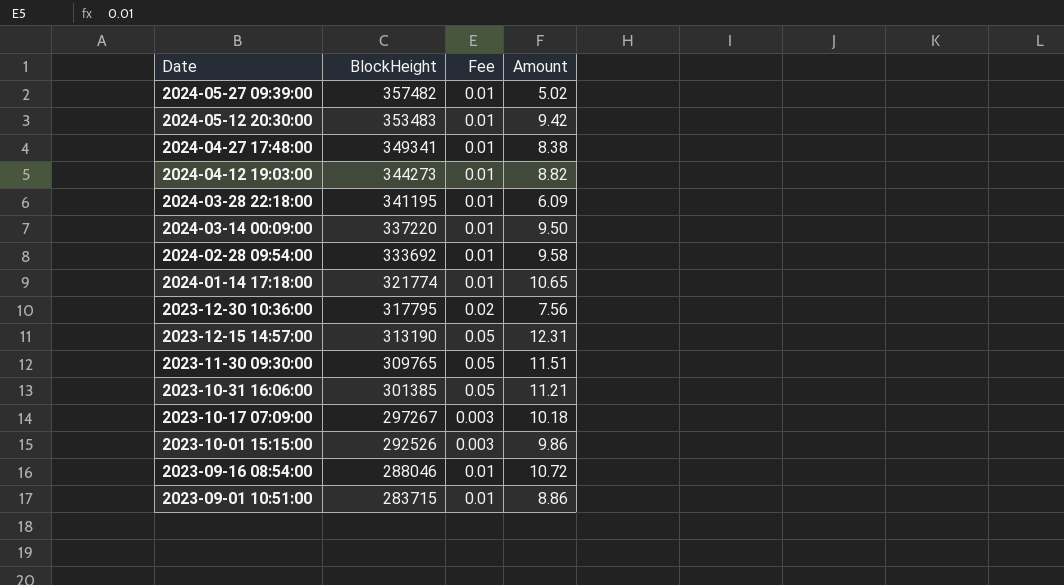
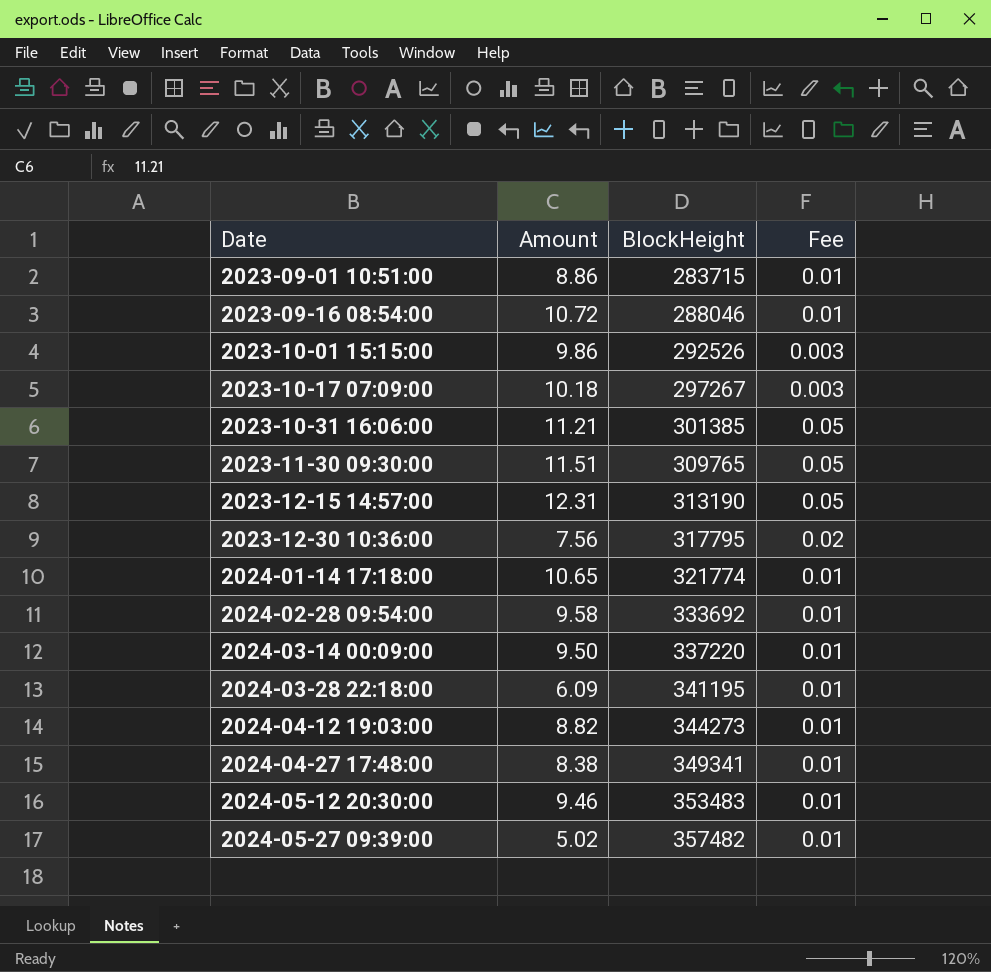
row order: Date descending -> Date ascending
column Amount | position: 4 -> 2
2024-05-12 20:30:00 | Amount: 9.42 -> 9.46

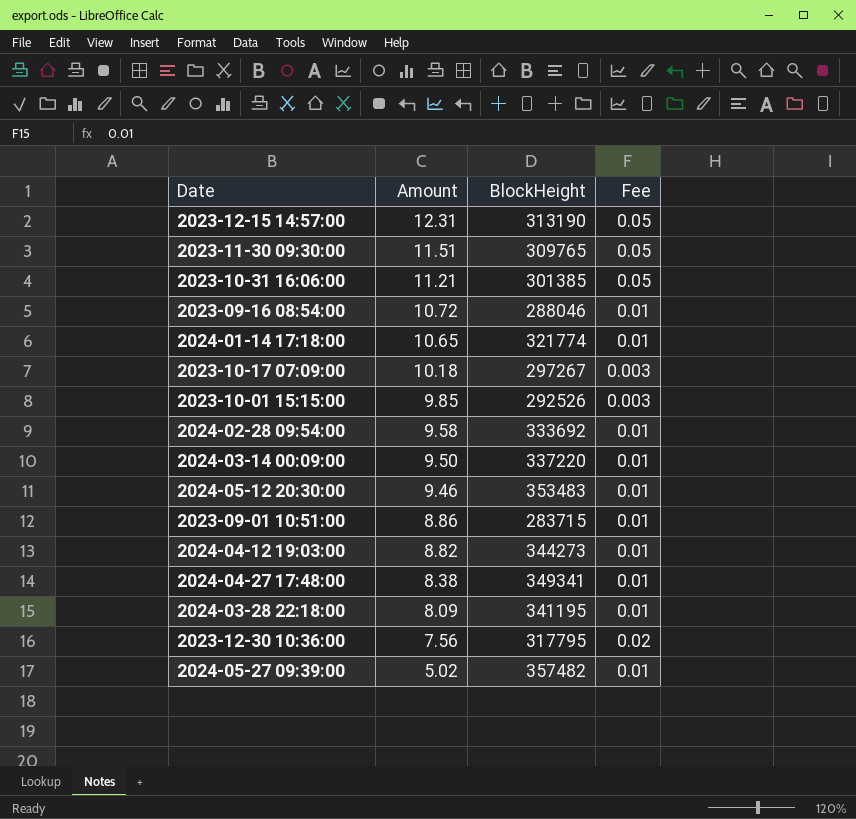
row order: Date ascending -> Amount descending
2023-10-01 15:15:00 | Amount: 9.86 -> 9.85
2024-03-28 22:18:00 | Amount: 6.09 -> 8.09

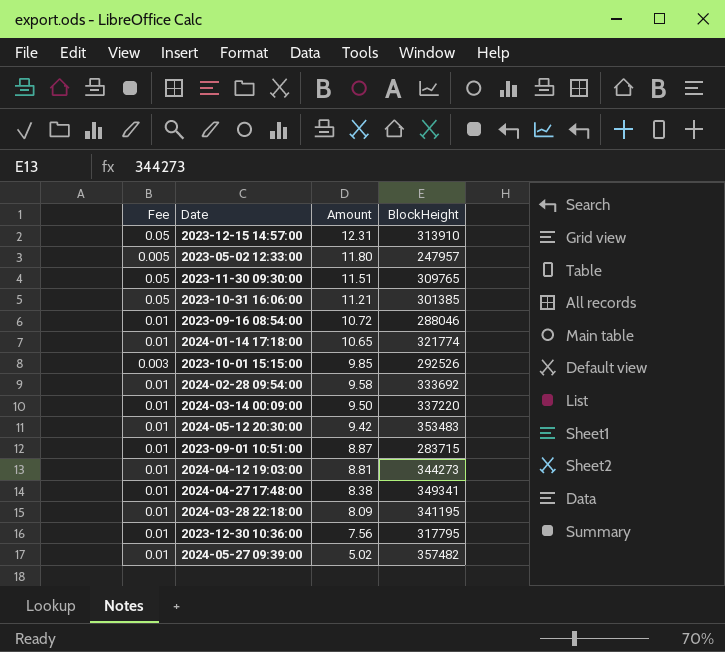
column Fee | position: 4 -> 1
row 2023-10-17 07:09:00: 10.18 | 297267 | 0.003 -> none
2023-12-15 14:57:00 | BlockHeight: 313190 -> 313910
row 2023-05-02 12:33:00: none -> 0.005 | 11.80 | 247957
2024-05-12 20:30:00 | Amount: 9.46 -> 9.42
2023-09-01 10:51:00 | Amount: 8.86 -> 8.87
2024-04-12 19:03:00 | Amount: 8.82 -> 8.81
2023-12-30 10:36:00 | Fee: 0.02 -> 0.01

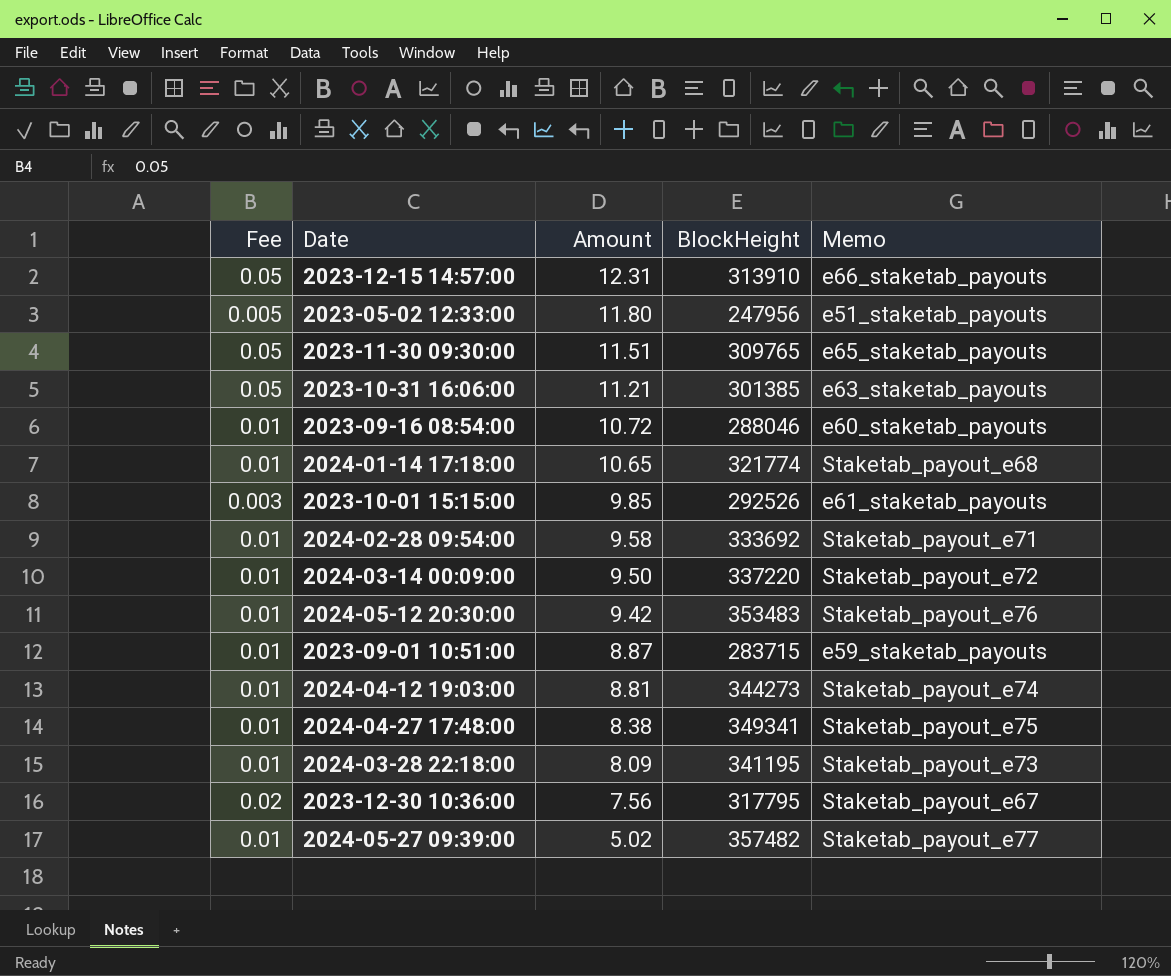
column Memo | position: none -> 5
2023-05-02 12:33:00 | BlockHeight: 247957 -> 247956
2023-12-30 10:36:00 | Fee: 0.01 -> 0.02

